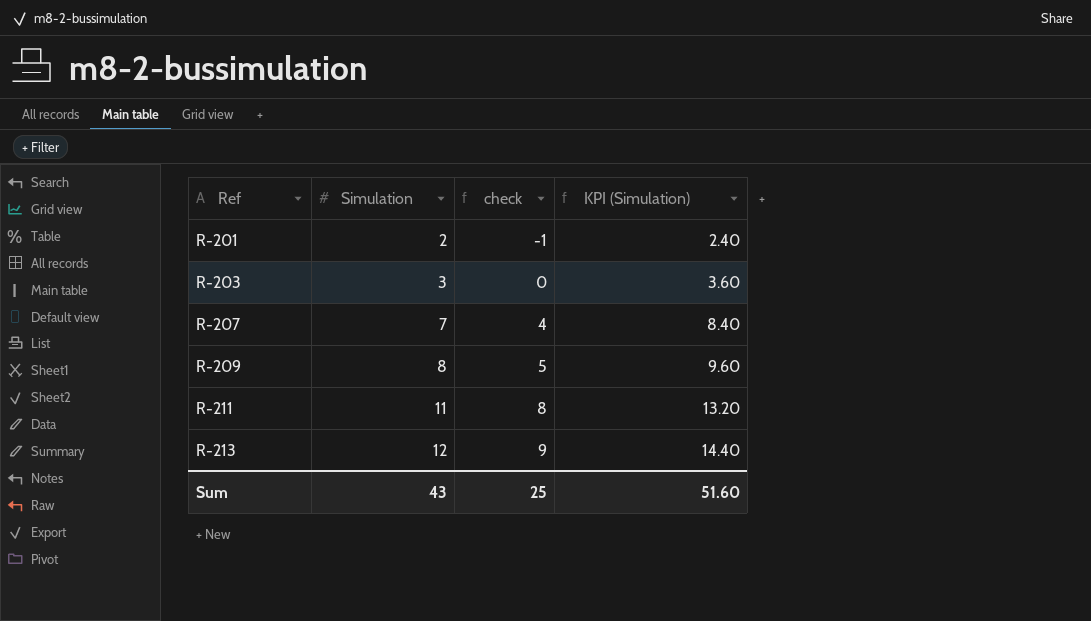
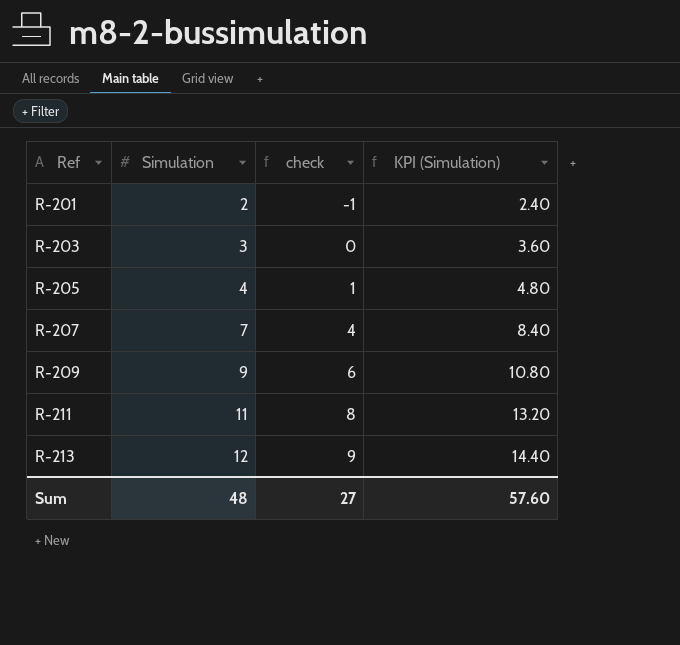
row R-205: none -> 4 | 1 | 4.80
R-209 | Simulation: 8 -> 9
R-209 | check: 5 -> 6
R-209 | KPI (Simulation): 9.60 -> 10.80
Sum | Simulation: 43 -> 48
Sum | check: 25 -> 27
Sum | KPI (Simulation): 51.60 -> 57.60

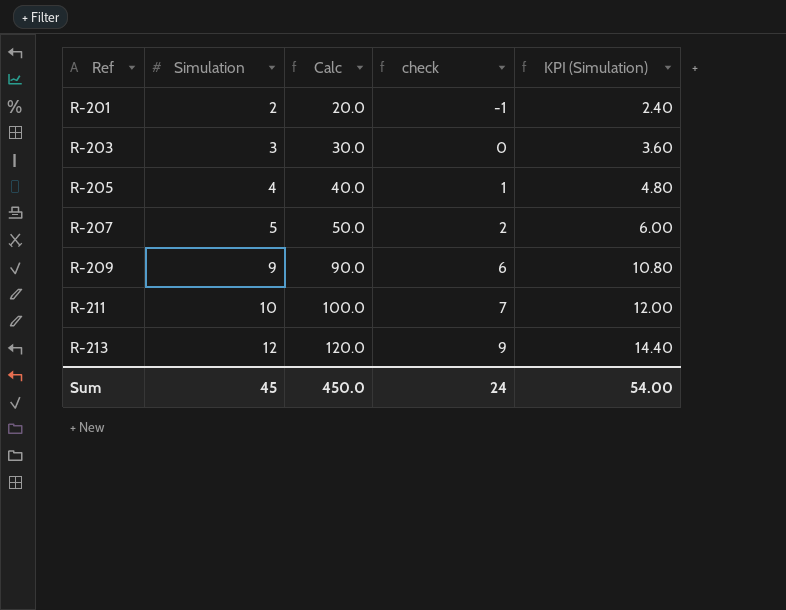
column Calc | formula: none -> [Simulation] * 10
R-207 | Simulation: 7 -> 5
R-207 | check: 4 -> 2
R-207 | KPI (Simulation): 8.40 -> 6.00
R-211 | Simulation: 11 -> 10
R-211 | check: 8 -> 7
R-211 | KPI (Simulation): 13.20 -> 12.00
Sum | Simulation: 48 -> 45
Sum | check: 27 -> 24
Sum | KPI (Simulation): 57.60 -> 54.00

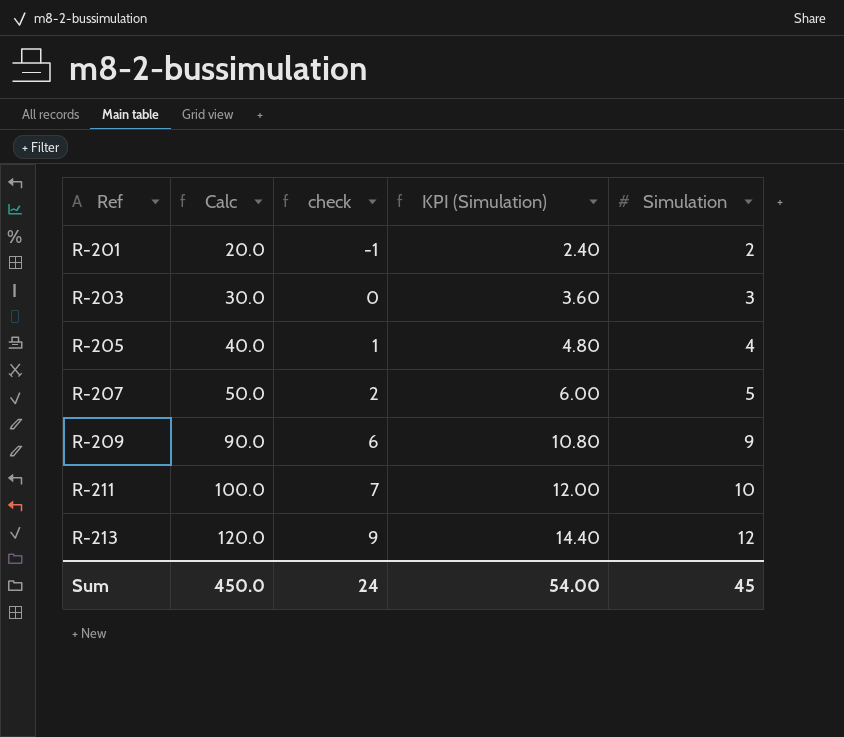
column Simulation | position: 2 -> 5

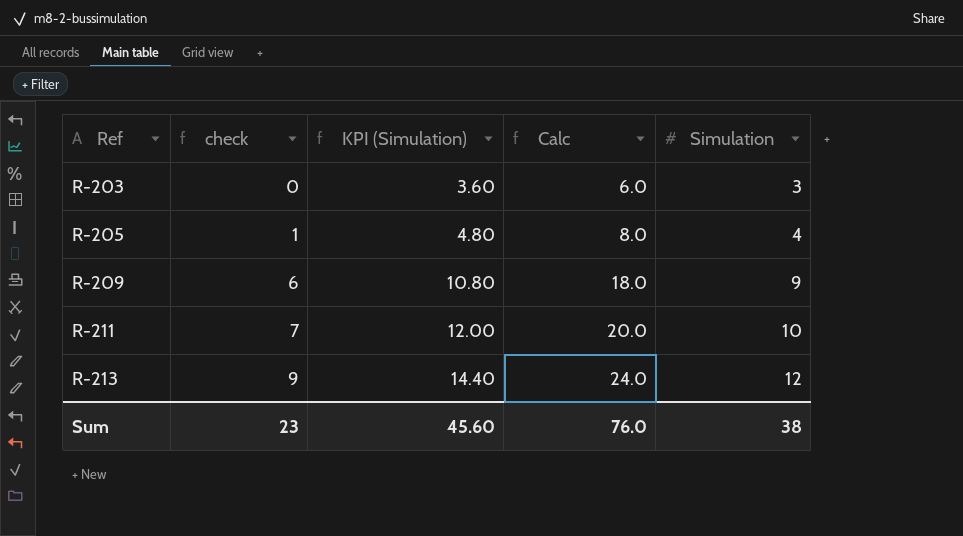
column Calc | formula: [Simulation] * 10 -> [Simulation] * 2
column Calc | position: 2 -> 4
row R-201: 20.0 | -1 | 2.40 | 2 -> none
row R-207: 50.0 | 2 | 6.00 | 5 -> none
Sum | check: 24 -> 23
Sum | KPI (Simulation): 54.00 -> 45.60
Sum | Calc: 450.0 -> 76.0
Sum | Simulation: 45 -> 38

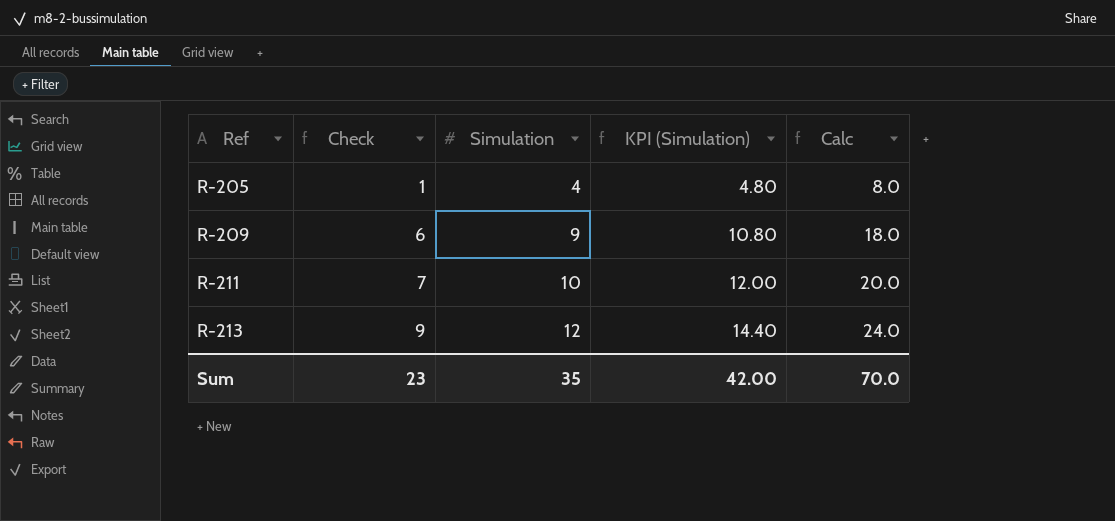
column name: check -> Check
column Simulation | position: 5 -> 3
row R-203: 0 | 3.60 | 6.0 | 3 -> none
Sum | Simulation: 38 -> 35
Sum | KPI (Simulation): 45.60 -> 42.00
Sum | Calc: 76.0 -> 70.0

